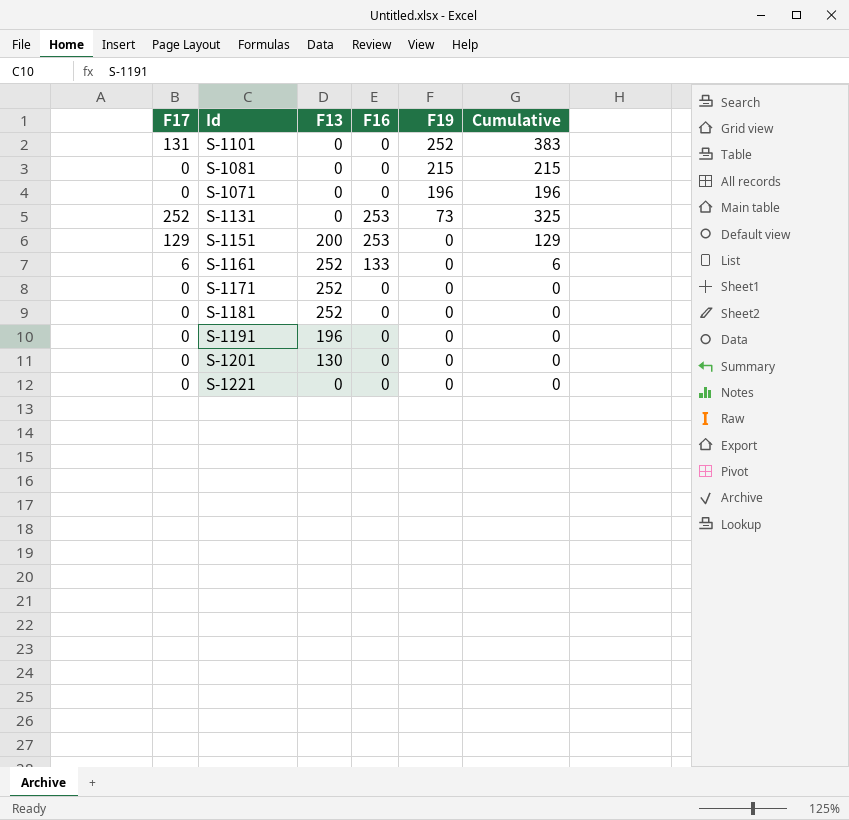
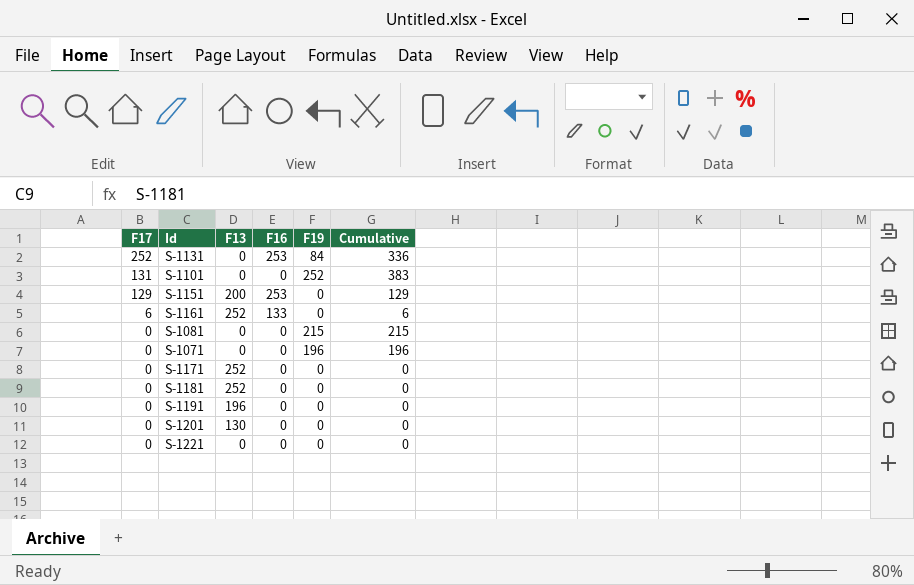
row order: F19 descending -> F17 descending
S-1131 | F19: 73 -> 84
S-1131 | Cumulative: 325 -> 336

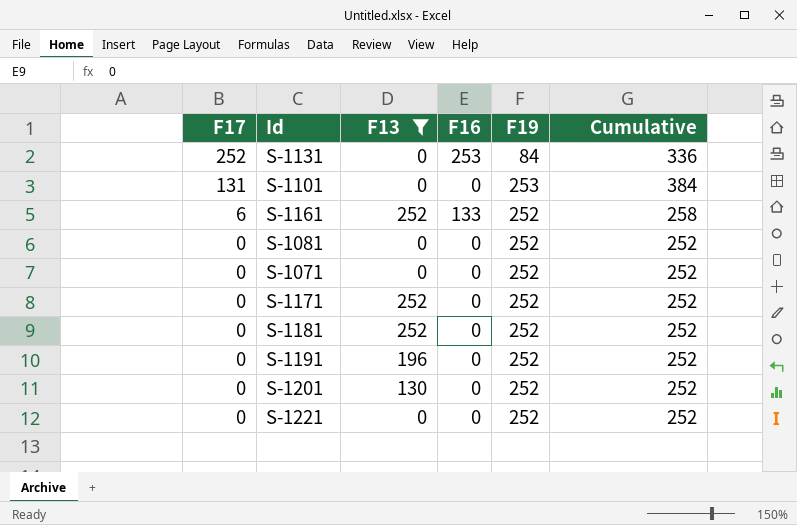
filter: none -> F13 != 200
S-1101 | F19: 252 -> 253
S-1101 | Cumulative: 383 -> 384
S-1161 | F19: 0 -> 252
S-1161 | Cumulative: 6 -> 258
S-1081 | F19: 215 -> 252
S-1081 | Cumulative: 215 -> 252
S-1071 | F19: 196 -> 252
S-1071 | Cumulative: 196 -> 252
S-1171 | F19: 0 -> 252
S-1171 | Cumulative: 0 -> 252
S-1181 | F19: 0 -> 252
S-1181 | Cumulative: 0 -> 252
S-1191 | F19: 0 -> 252
S-1191 | Cumulative: 0 -> 252
S-1201 | F19: 0 -> 252
S-1201 | Cumulative: 0 -> 252
S-1221 | F19: 0 -> 252
S-1221 | Cumulative: 0 -> 252

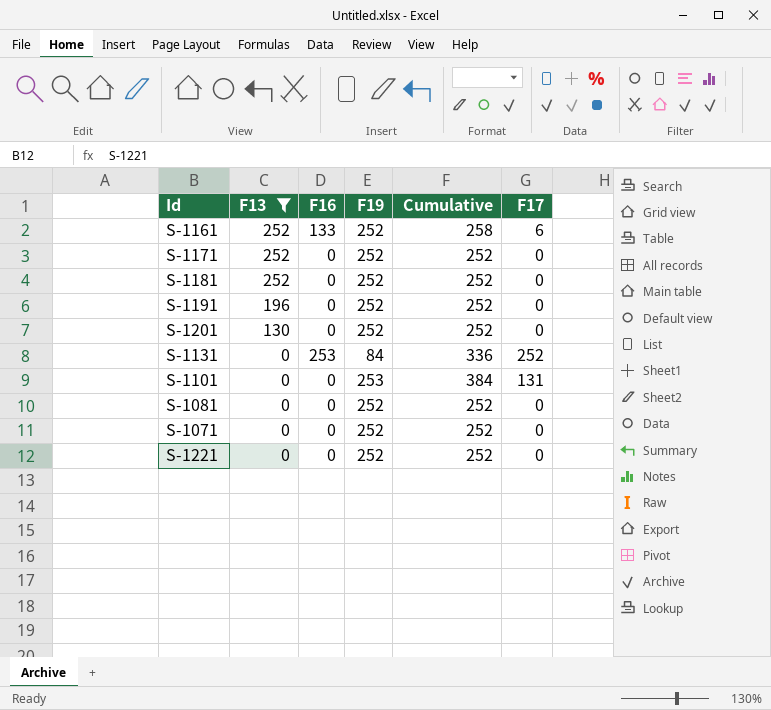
row order: F17 descending -> F13 descending
column F17 | position: 1 -> 6

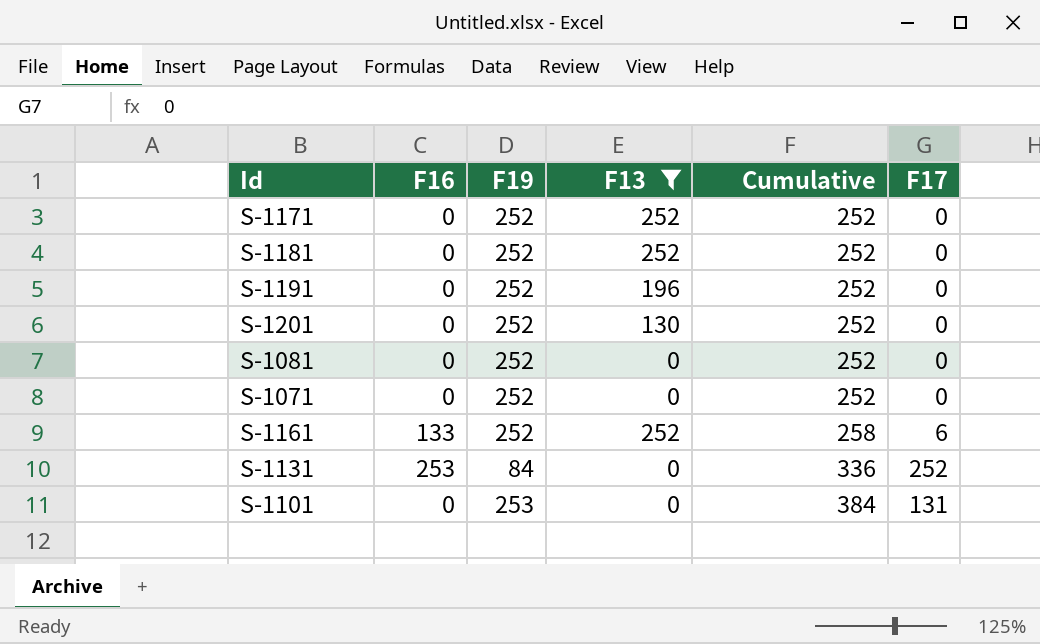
row order: F13 descending -> Cumulative ascending
column F13 | position: 2 -> 4
row S-1221: 0 | 0 | 252 | 252 | 0 -> none

